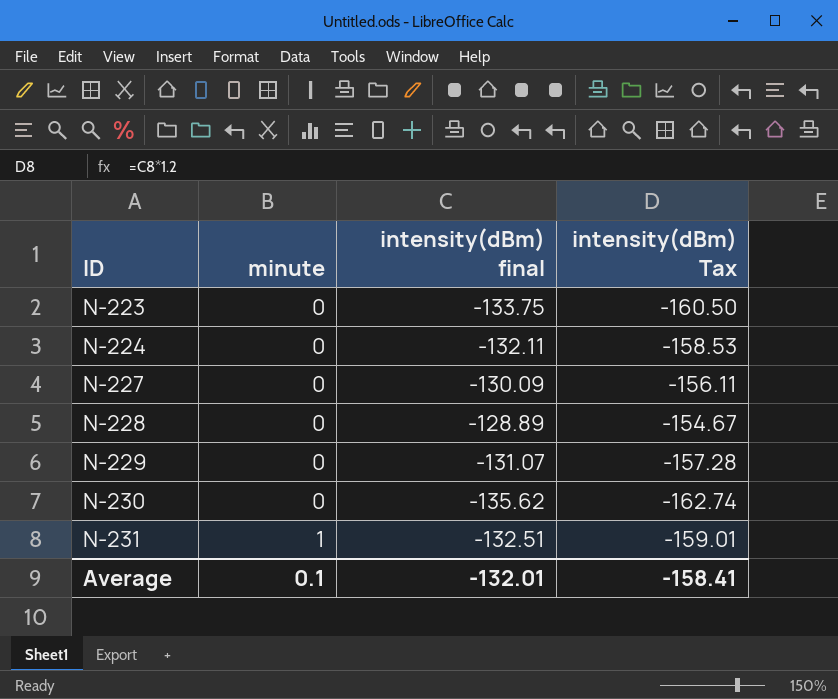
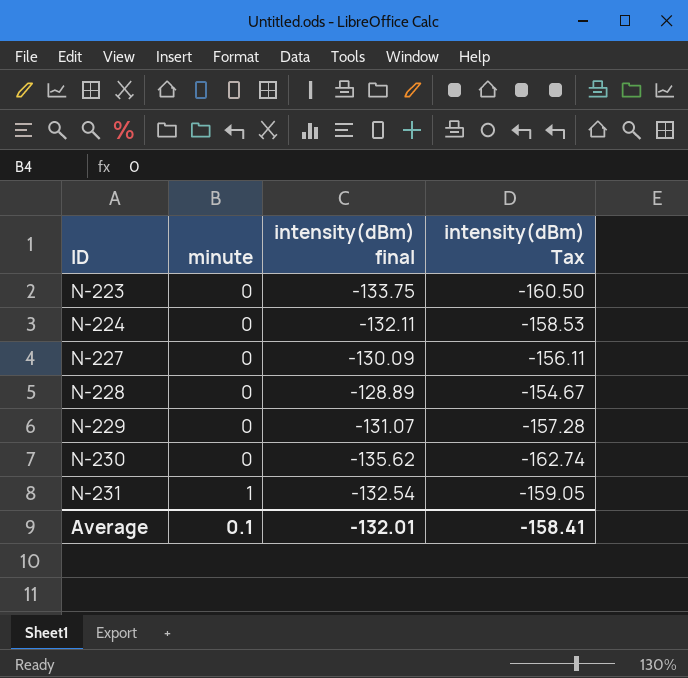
N-231 | intensity(dBm) final: -132.51 -> -132.54
N-231 | intensity(dBm) Tax: -159.01 -> -159.05

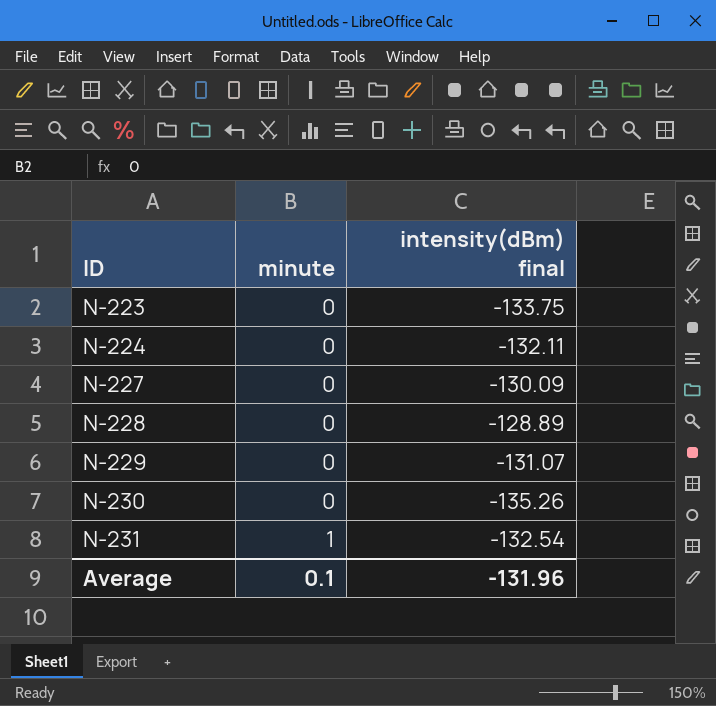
column intensity(dBm) Tax | formula: [intensity(dBm) final] * 1.2 -> none
N-230 | intensity(dBm) final: -135.62 -> -135.26
Average | intensity(dBm) final: -132.01 -> -131.96

